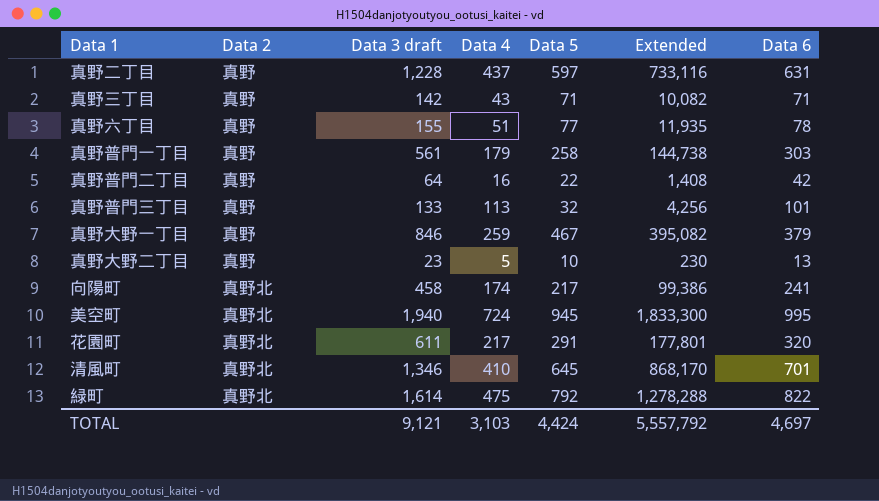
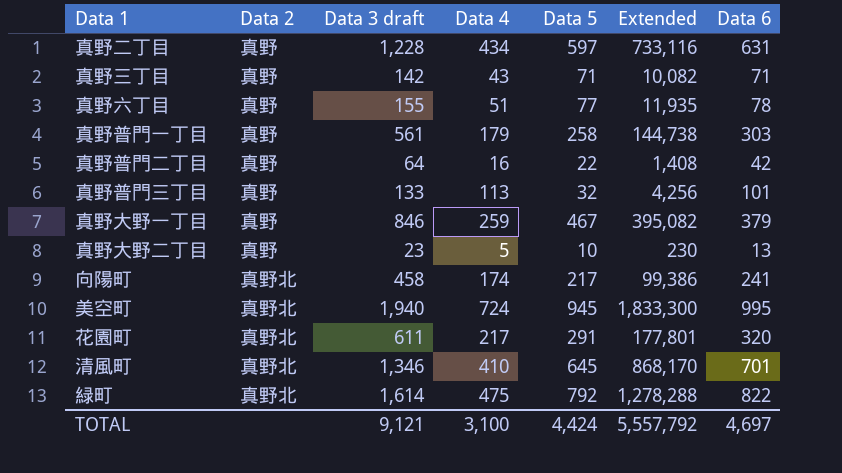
真野二丁目 | Data 4: 437 -> 434
TOTAL | Data 4: 3,103 -> 3,100

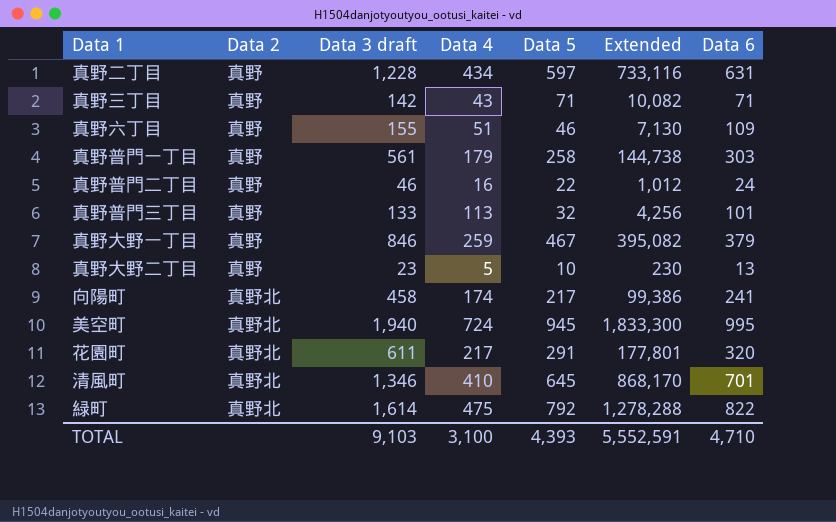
真野六丁目 | Data 5: 77 -> 46
真野六丁目 | Extended: 11,935 -> 7,130
真野六丁目 | Data 6: 78 -> 109
真野普門二丁目 | Data 3 draft: 64 -> 46
真野普門二丁目 | Extended: 1,408 -> 1,012
真野普門二丁目 | Data 6: 42 -> 24
TOTAL | Data 3 draft: 9,121 -> 9,103
TOTAL | Data 5: 4,424 -> 4,393
TOTAL | Extended: 5,557,792 -> 5,552,591
TOTAL | Data 6: 4,697 -> 4,710

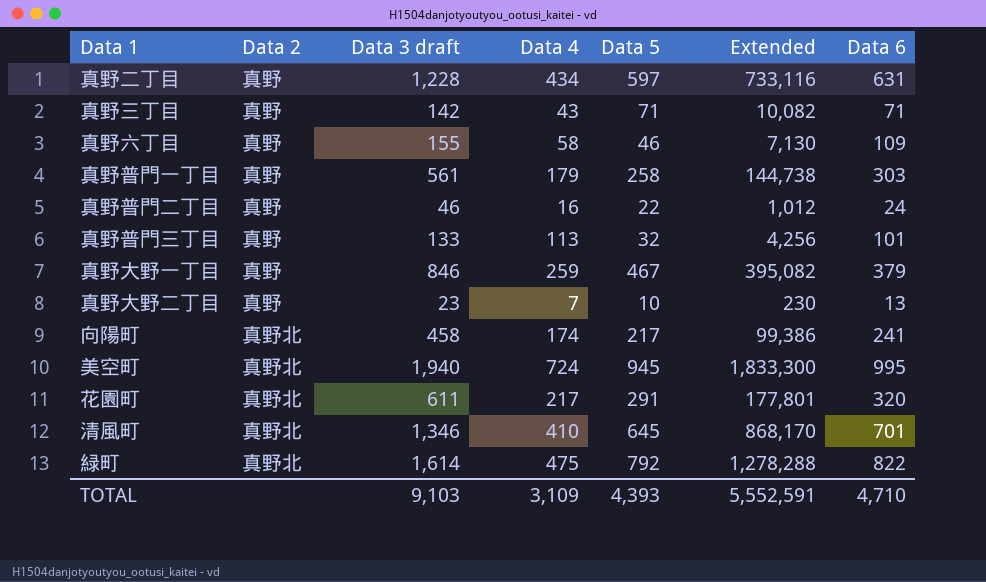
真野六丁目 | Data 4: 51 -> 58
真野大野二丁目 | Data 4: 5 -> 7
TOTAL | Data 4: 3,100 -> 3,109

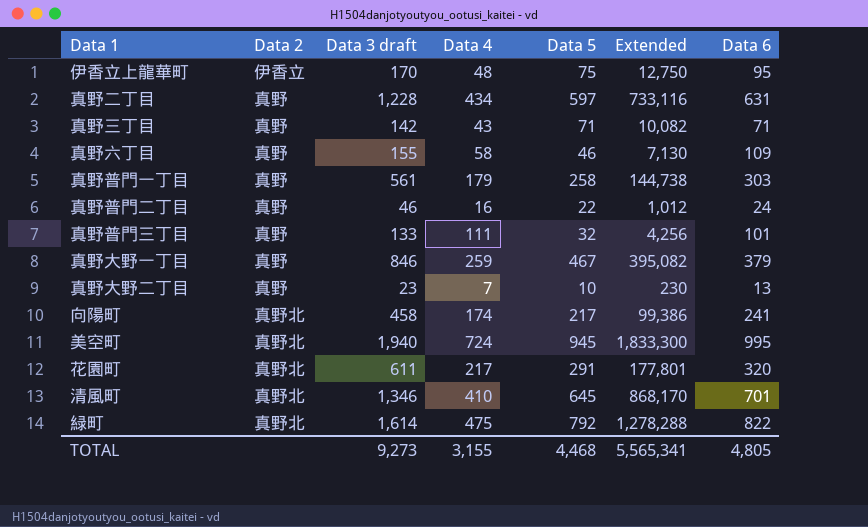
row 伊香立上龍華町: none -> 伊香立 | 170 | 48 | 75 | 12,750 | 95
真野普門三丁目 | Data 4: 113 -> 111
TOTAL | Data 3 draft: 9,103 -> 9,273
TOTAL | Data 4: 3,109 -> 3,155
TOTAL | Data 5: 4,393 -> 4,468
TOTAL | Extended: 5,552,591 -> 5,565,341
TOTAL | Data 6: 4,710 -> 4,805

